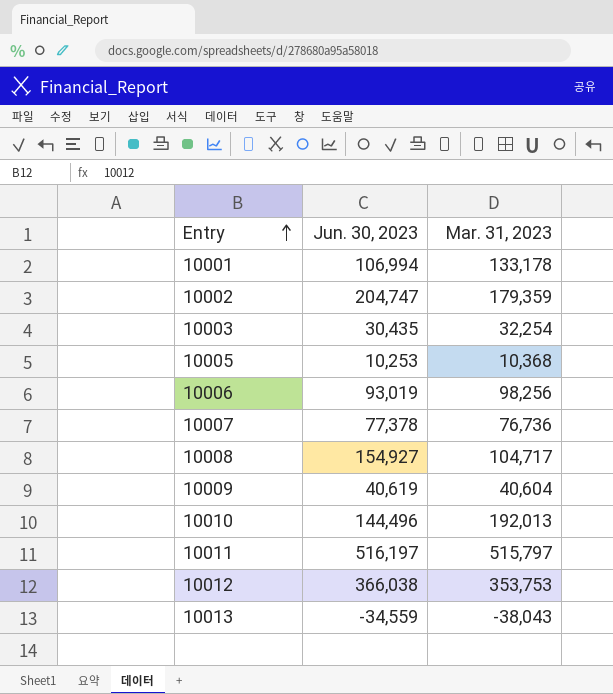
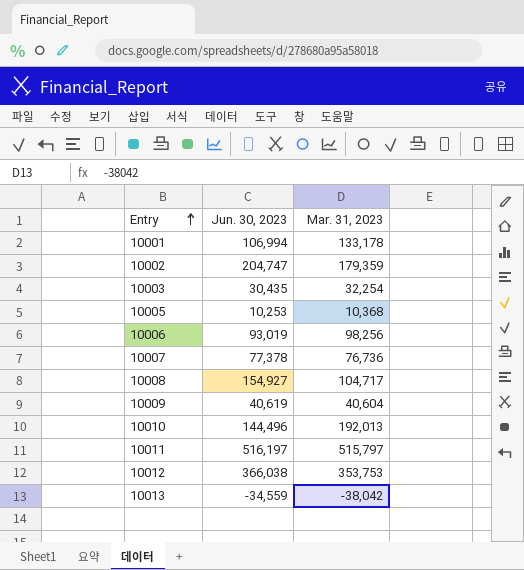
10013 | Mar. 31, 2023: -38,043 -> -38,042

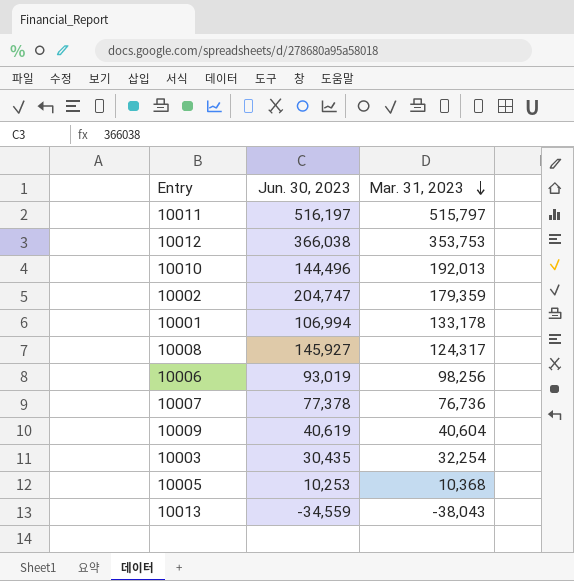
row order: Entry ascending -> Mar. 31, 2023 descending
10008 | Jun. 30, 2023: 154,927 -> 145,927
10008 | Mar. 31, 2023: 104,717 -> 124,317
10013 | Mar. 31, 2023: -38,042 -> -38,043

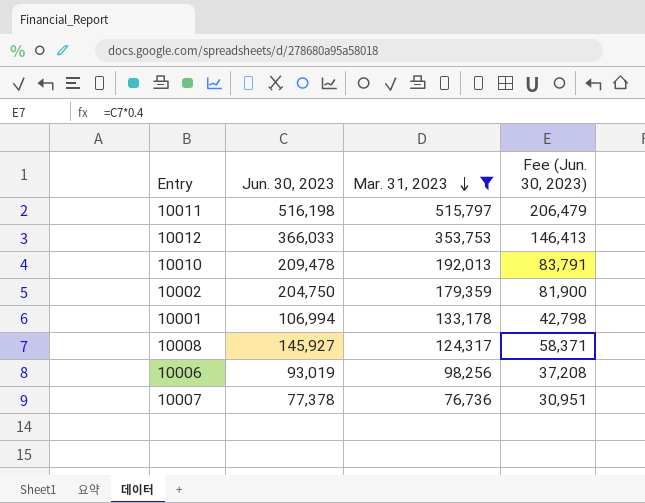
filter: none -> Mar. 31, 2023 >= 76,736
column Fee (Jun. 30, 2023) | formula: none -> [Jun. 30, 2023] * 0.4
10011 | Jun. 30, 2023: 516,197 -> 516,198
10012 | Jun. 30, 2023: 366,038 -> 366,033
10010 | Jun. 30, 2023: 144,496 -> 209,478
10002 | Jun. 30, 2023: 204,747 -> 204,750

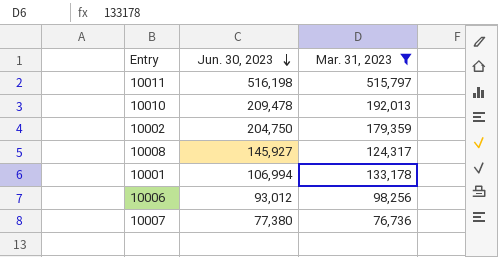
row order: Mar. 31, 2023 descending -> Jun. 30, 2023 descending
column Fee (Jun. 30, 2023) | formula: [Jun. 30, 2023] * 0.4 -> none
row 10012: 366,033 | 353,753 | 146,413 -> none
10006 | Jun. 30, 2023: 93,019 -> 93,012
10007 | Jun. 30, 2023: 77,378 -> 77,380

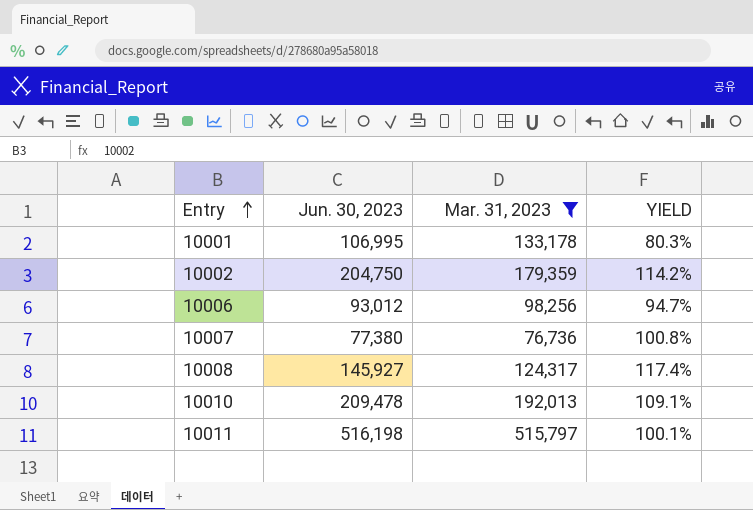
row order: Jun. 30, 2023 descending -> Entry ascending
column YIELD | formula: none -> [Jun. 30, 2023] / [Mar. 31, 2023]
10001 | Jun. 30, 2023: 106,994 -> 106,995

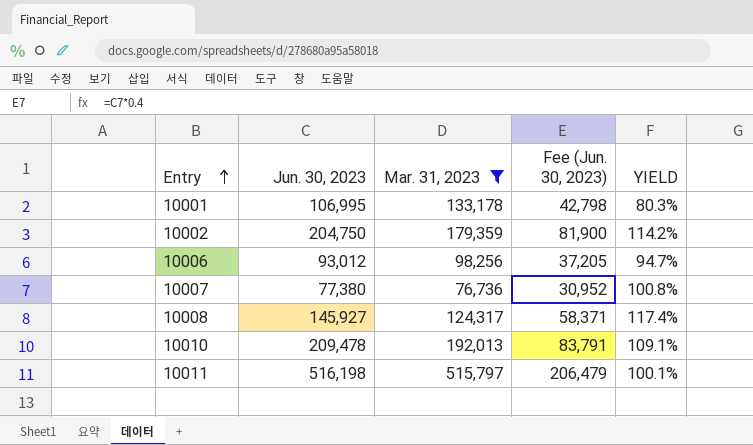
column Fee (Jun. 30, 2023) | formula: none -> [Jun. 30, 2023] * 0.4

